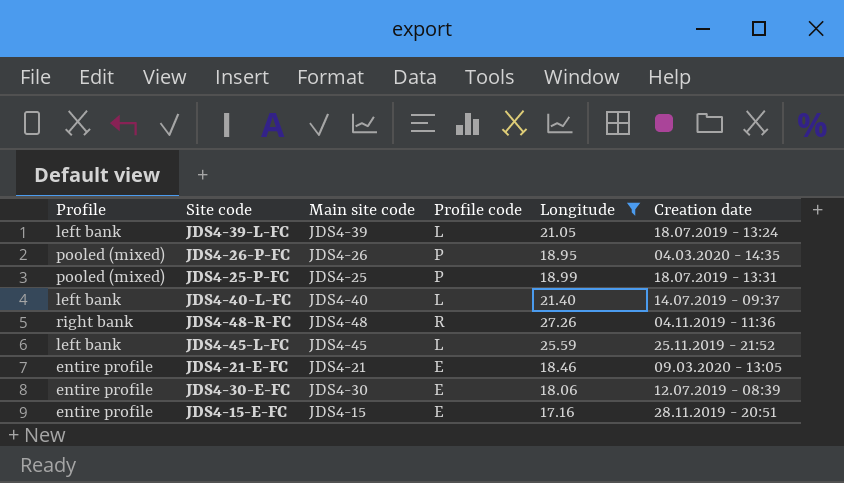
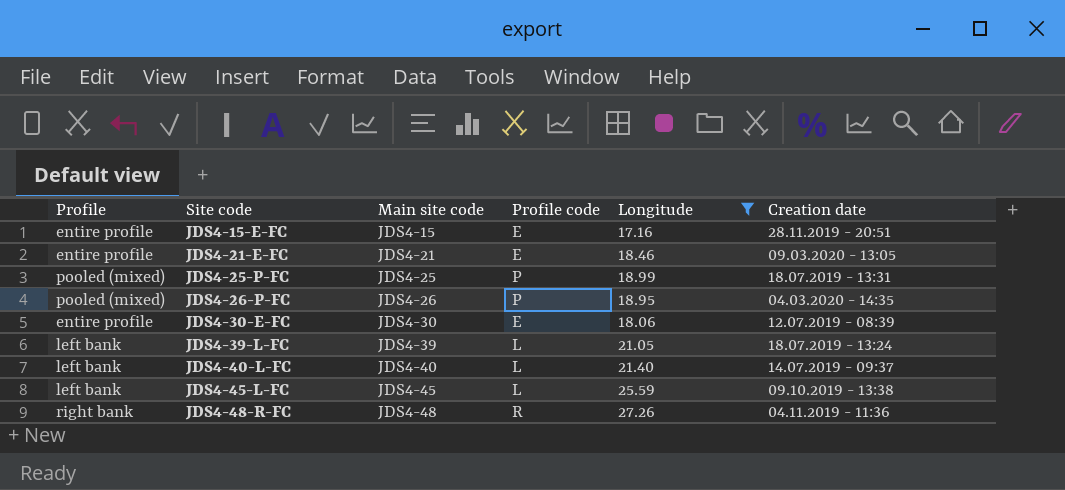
row order: none -> Site code ascending
JDS4-45-L-FC | Creation date: 25.11.2019 - 21:52 -> 09.10.2019 - 13:38

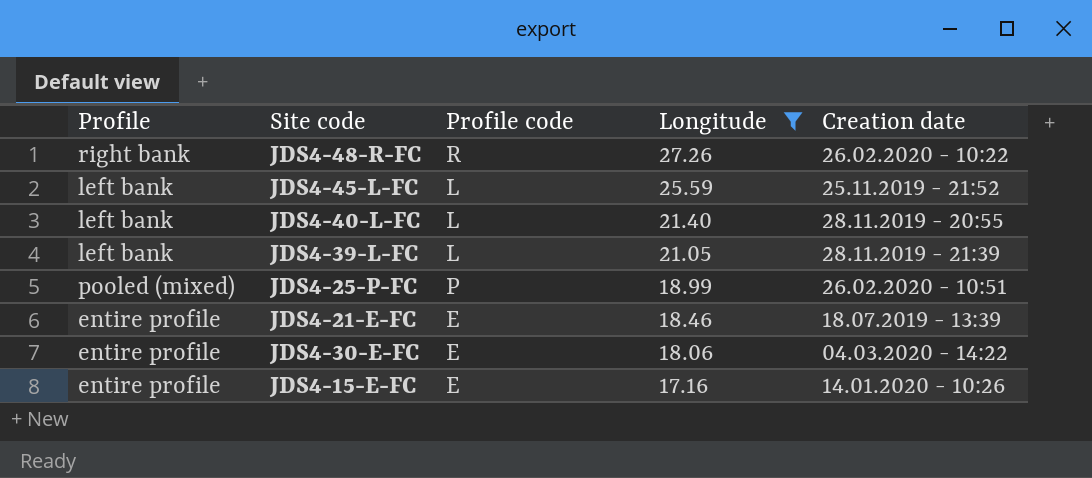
row order: Site code ascending -> Longitude descending
column Main site code | position: 3 -> none
row JDS4-26-P-FC: pooled (mixed) | JDS4-26 | P | 18.95 | 04.03.2020 - 14:35 -> none
JDS4-48-R-FC | Creation date: 04.11.2019 - 11:36 -> 26.02.2020 - 10:22
JDS4-45-L-FC | Creation date: 09.10.2019 - 13:38 -> 25.11.2019 - 21:52
JDS4-40-L-FC | Creation date: 14.07.2019 - 09:37 -> 28.11.2019 - 20:55
JDS4-39-L-FC | Creation date: 18.07.2019 - 13:24 -> 28.11.2019 - 21:39
JDS4-25-P-FC | Creation date: 18.07.2019 - 13:31 -> 26.02.2020 - 10:51
JDS4-21-E-FC | Creation date: 09.03.2020 - 13:05 -> 18.07.2019 - 13:39
JDS4-30-E-FC | Creation date: 12.07.2019 - 08:39 -> 04.03.2020 - 14:22
JDS4-15-E-FC | Creation date: 28.11.2019 - 20:51 -> 14.01.2020 - 10:26

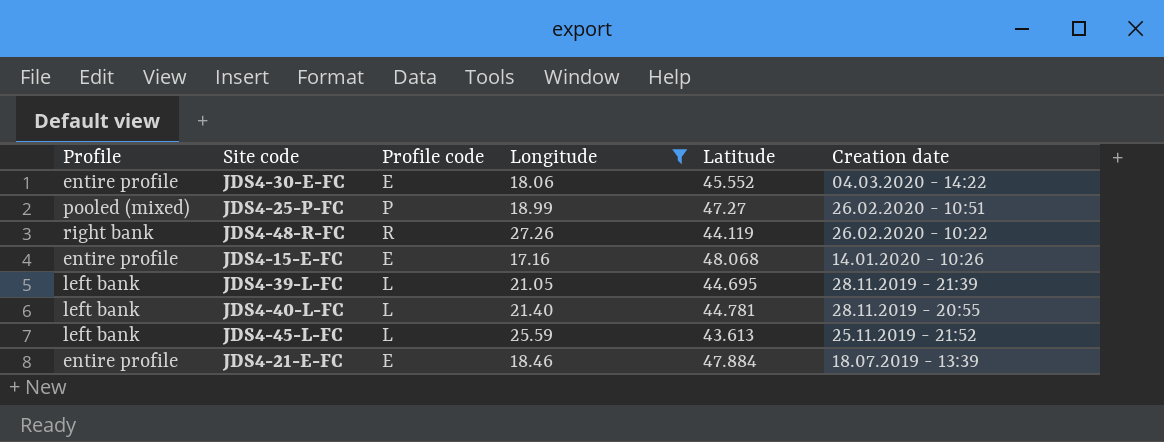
row order: Longitude descending -> Creation date descending
column Latitude | position: none -> 5

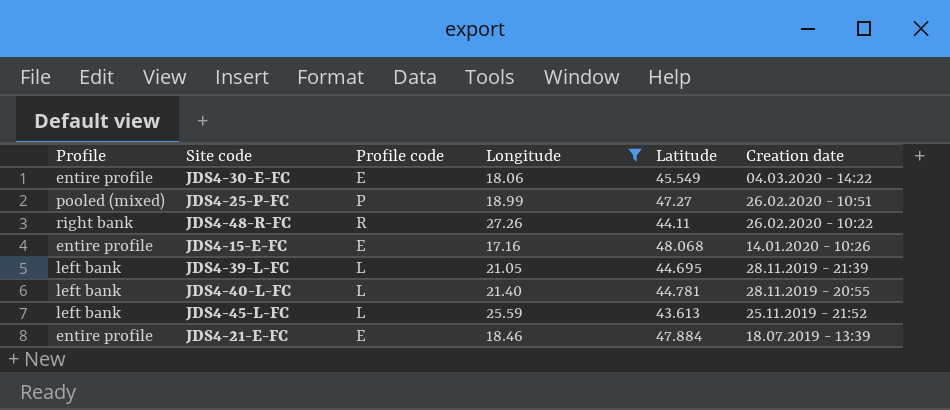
JDS4-30-E-FC | Latitude: 45.552 -> 45.549
JDS4-48-R-FC | Latitude: 44.119 -> 44.11

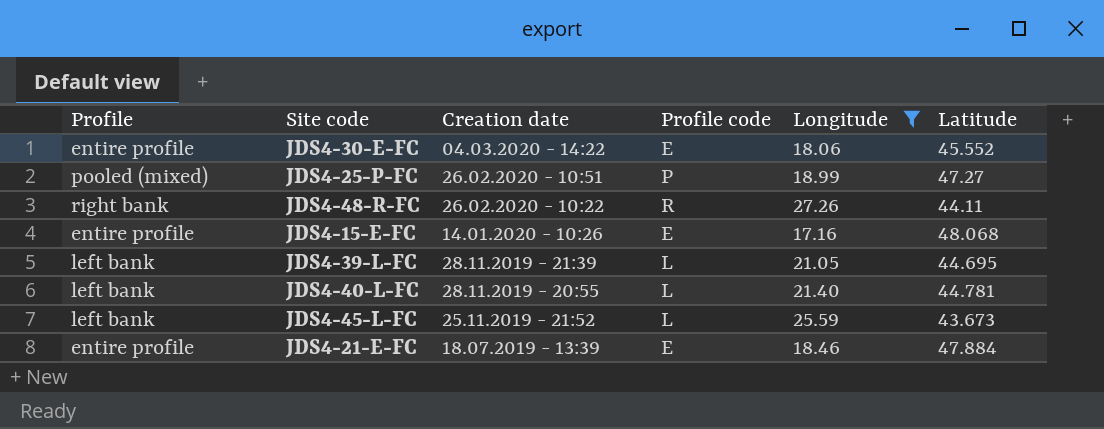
column Creation date | position: 6 -> 3
JDS4-30-E-FC | Latitude: 45.549 -> 45.552
JDS4-45-L-FC | Latitude: 43.613 -> 43.673

